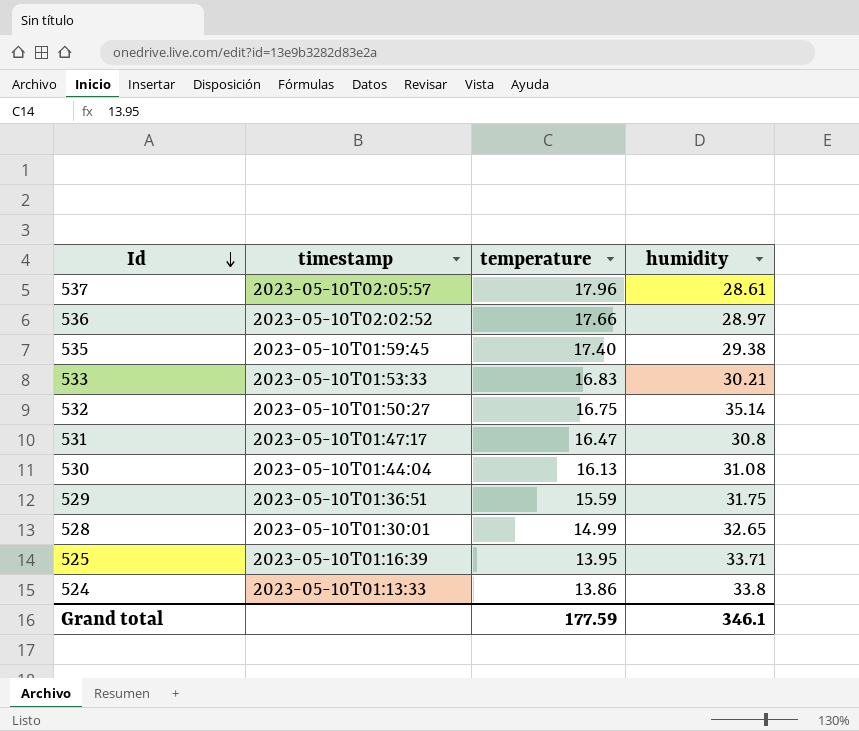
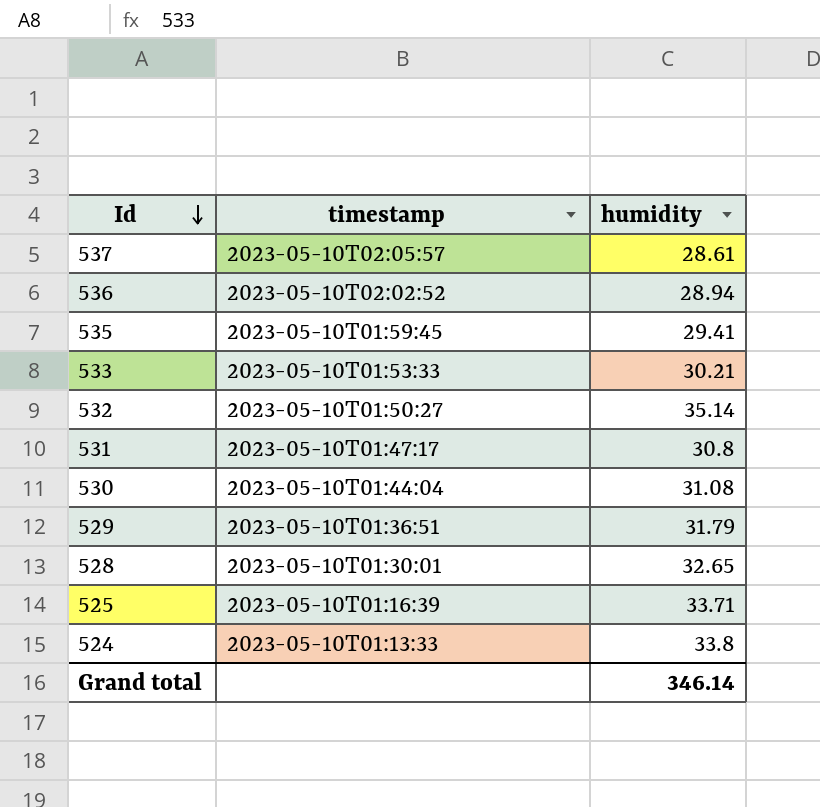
column temperature | position: 3 -> none
536 | humidity: 28.97 -> 28.94
535 | humidity: 29.38 -> 29.41
529 | humidity: 31.75 -> 31.79
Grand total | humidity: 346.1 -> 346.14

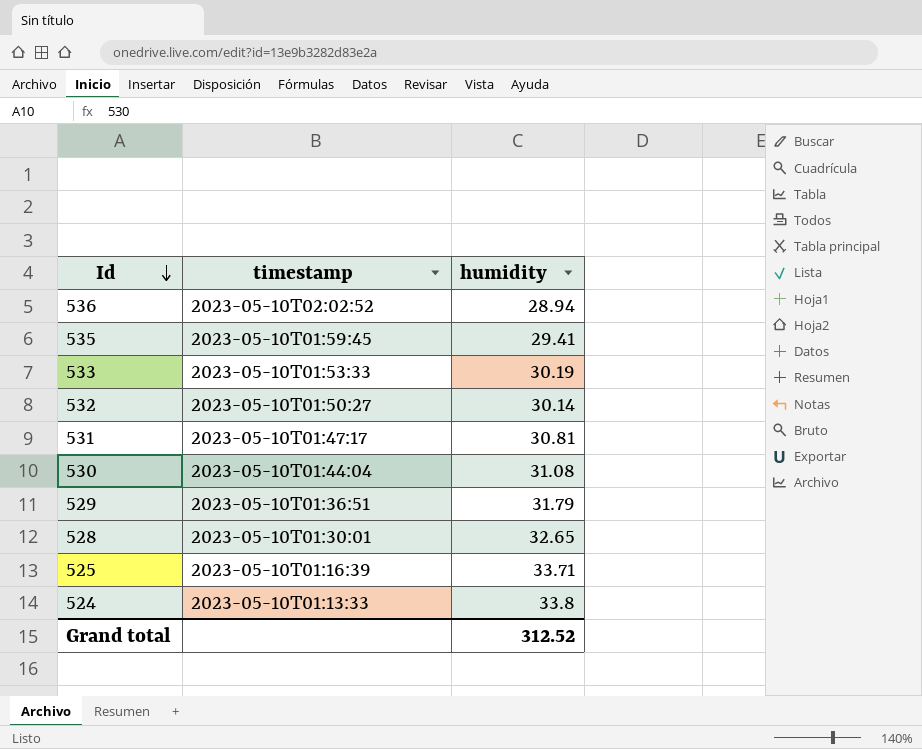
row 537: 2023-05-10T02:05:57 | 28.61 -> none
533 | humidity: 30.21 -> 30.19
532 | humidity: 35.14 -> 30.14
531 | humidity: 30.8 -> 30.81
Grand total | humidity: 346.14 -> 312.52

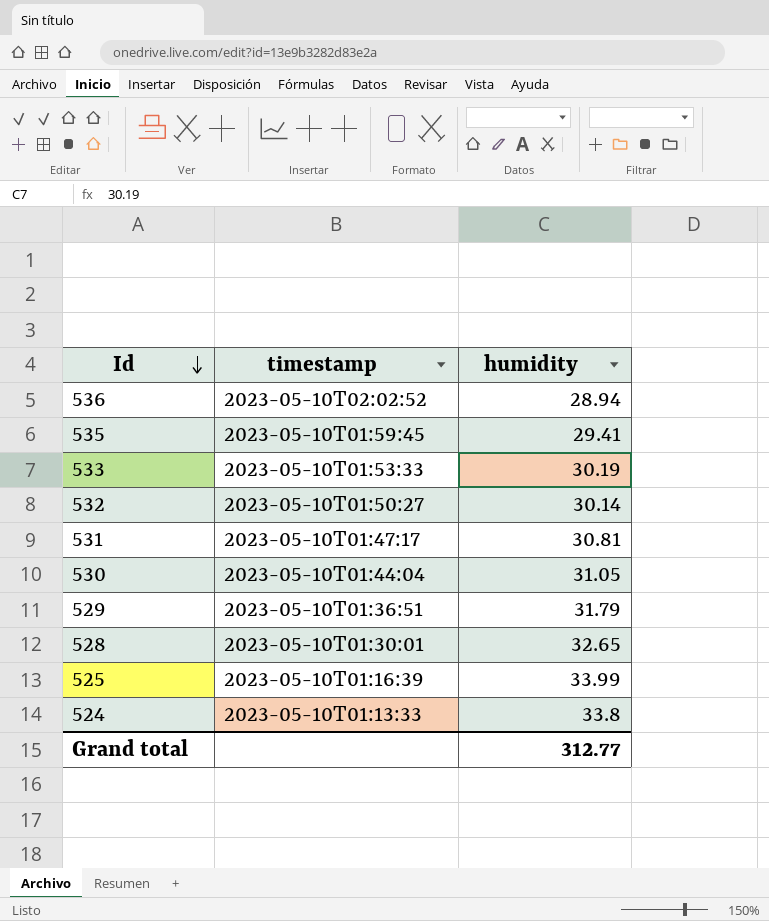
530 | humidity: 31.08 -> 31.05
525 | humidity: 33.71 -> 33.99
Grand total | humidity: 312.52 -> 312.77

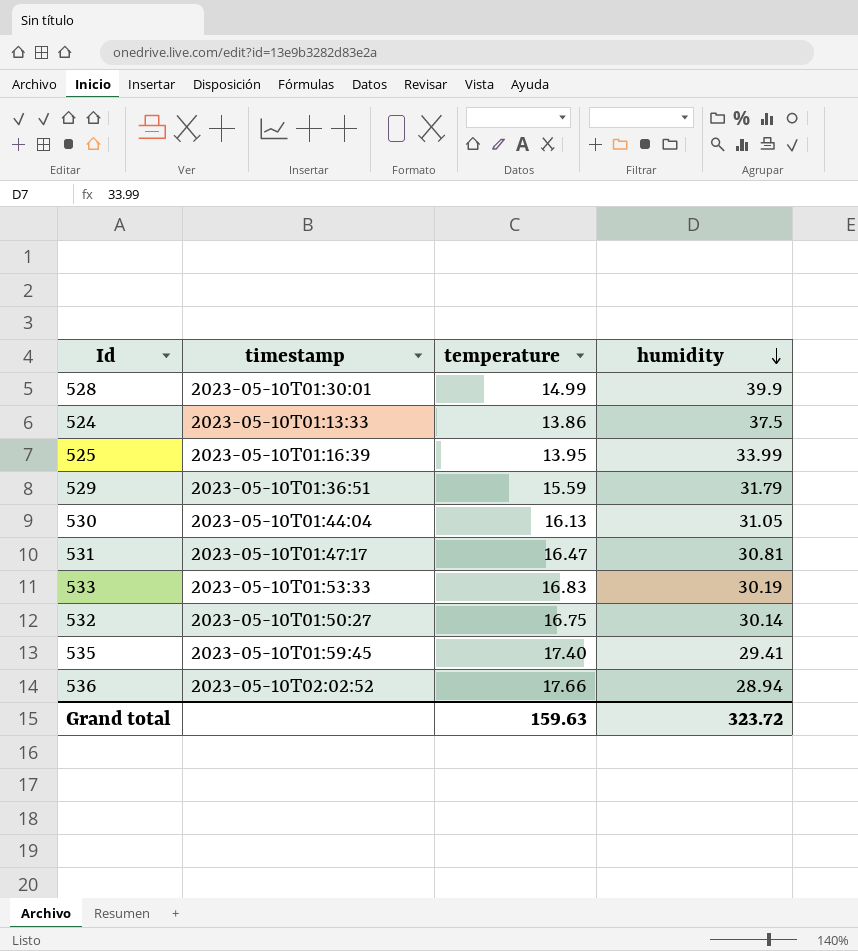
row order: Id descending -> humidity descending
column temperature | position: none -> 3
528 | humidity: 32.65 -> 39.9
524 | humidity: 33.8 -> 37.5
Grand total | humidity: 312.77 -> 323.72

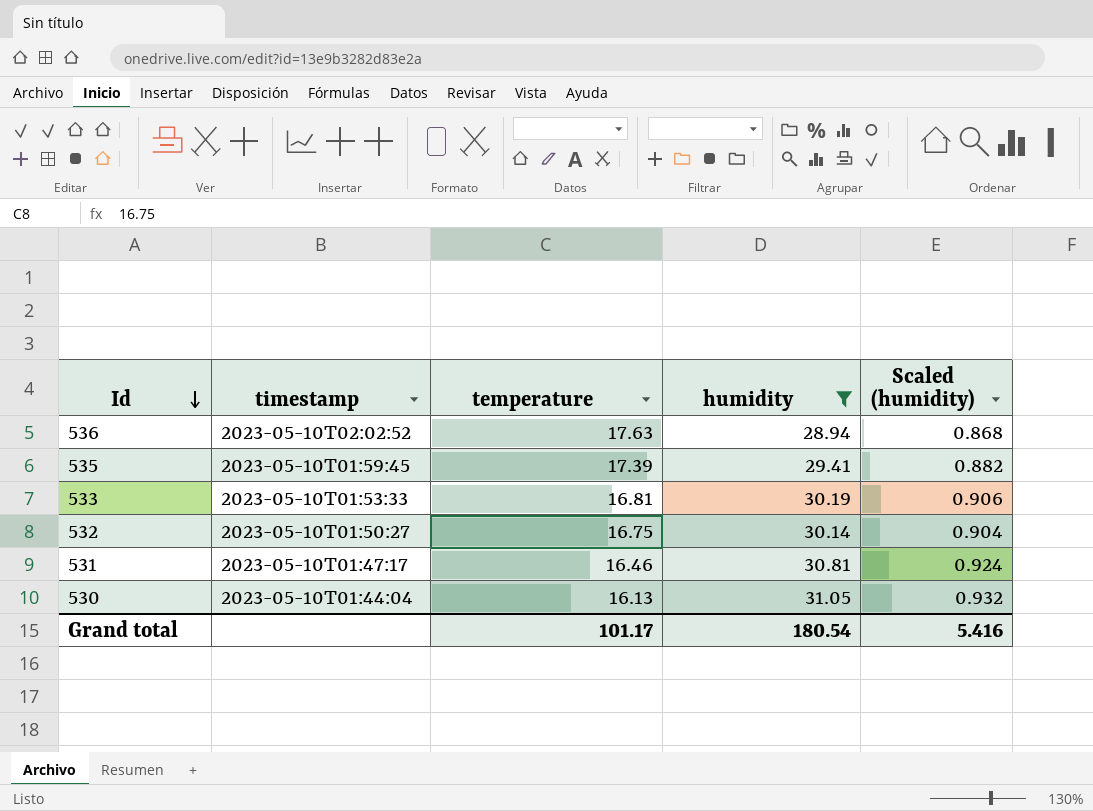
filter: none -> humidity <= 31.05
row order: humidity descending -> Id descending
column Scaled (humidity) | formula: none -> [humidity] * 0.03
536 | temperature: 17.66 -> 17.63
535 | temperature: 17.40 -> 17.39
533 | temperature: 16.83 -> 16.81
531 | temperature: 16.47 -> 16.46
Grand total | temperature: 159.63 -> 101.17
Grand total | humidity: 323.72 -> 180.54

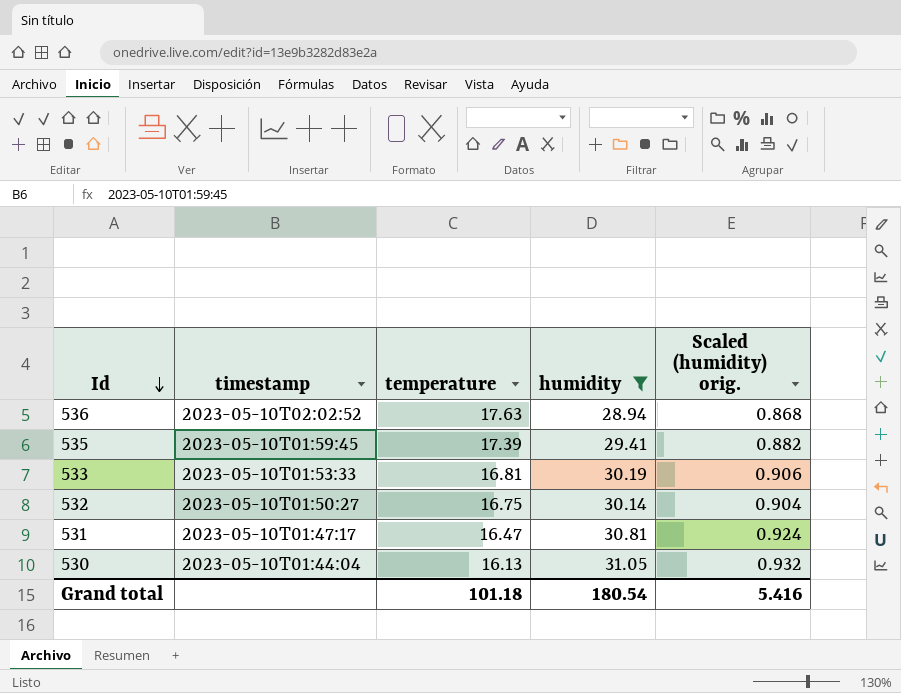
column name: Scaled (humidity) -> Scaled (humidity) orig.
531 | temperature: 16.46 -> 16.47
Grand total | temperature: 101.17 -> 101.18

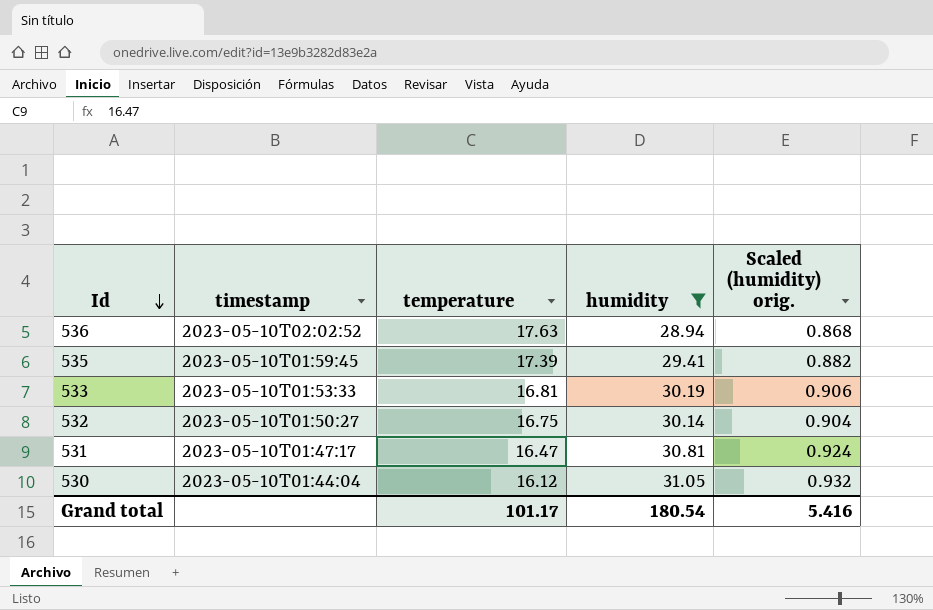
530 | temperature: 16.13 -> 16.12
Grand total | temperature: 101.18 -> 101.17

